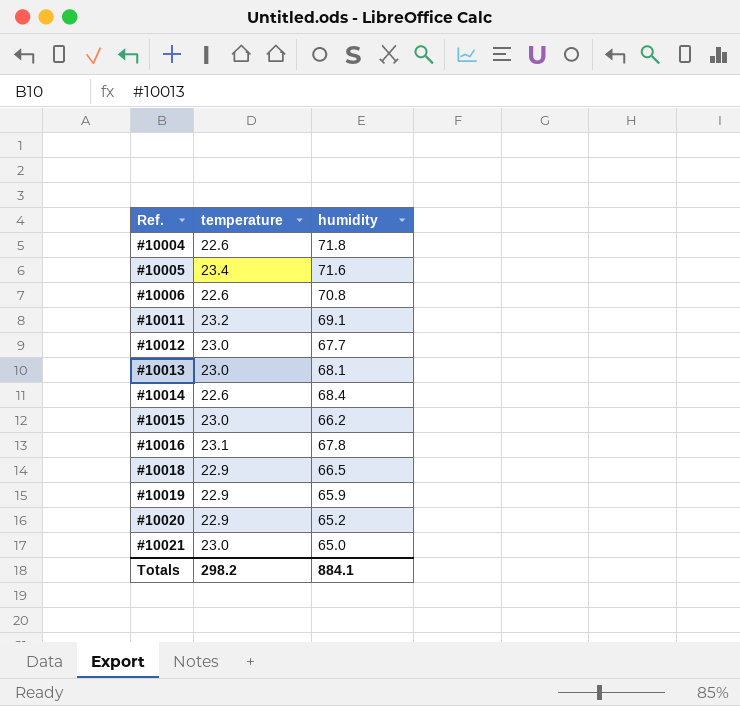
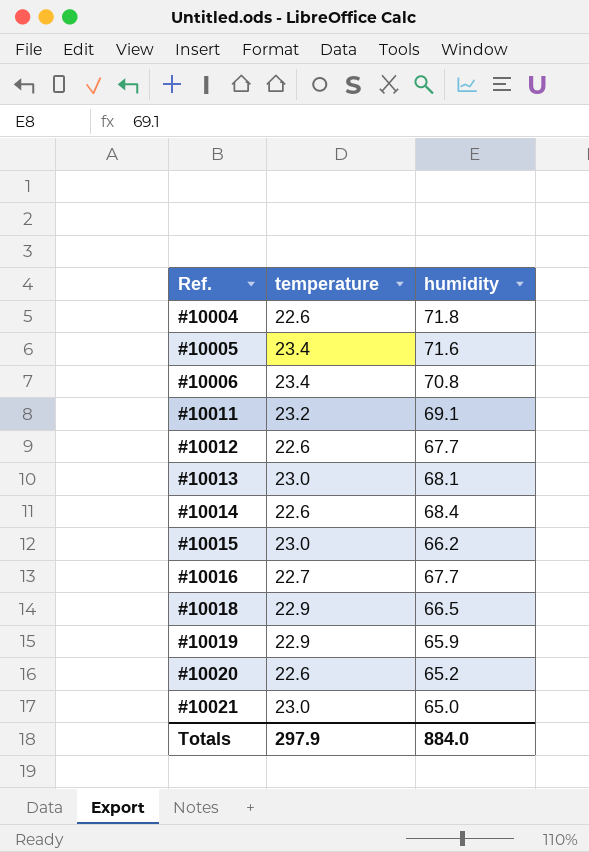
#10006 | temperature: 22.6 -> 23.4
#10012 | temperature: 23.0 -> 22.6
#10016 | temperature: 23.1 -> 22.7
#10016 | humidity: 67.8 -> 67.7
#10020 | temperature: 22.9 -> 22.6
Totals | temperature: 298.2 -> 297.9
Totals | humidity: 884.1 -> 884.0

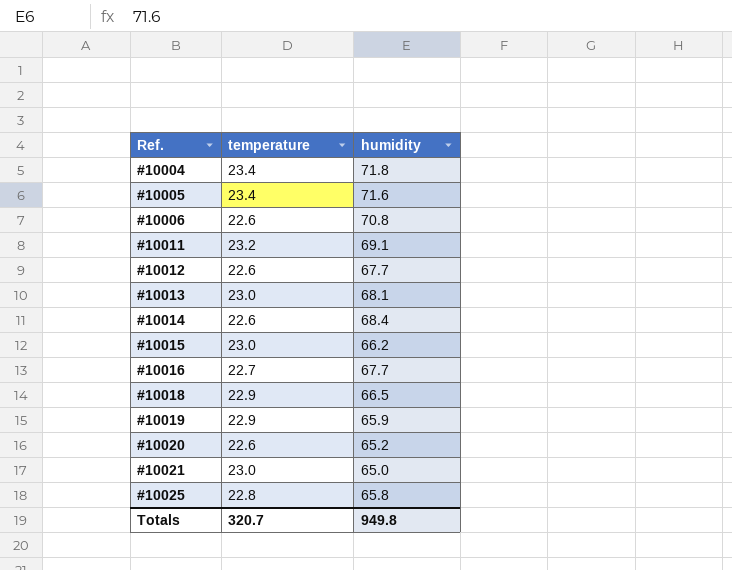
#10004 | temperature: 22.6 -> 23.4
#10006 | temperature: 23.4 -> 22.6
row #10025: none -> 22.8 | 65.8
Totals | temperature: 297.9 -> 320.7
Totals | humidity: 884.0 -> 949.8

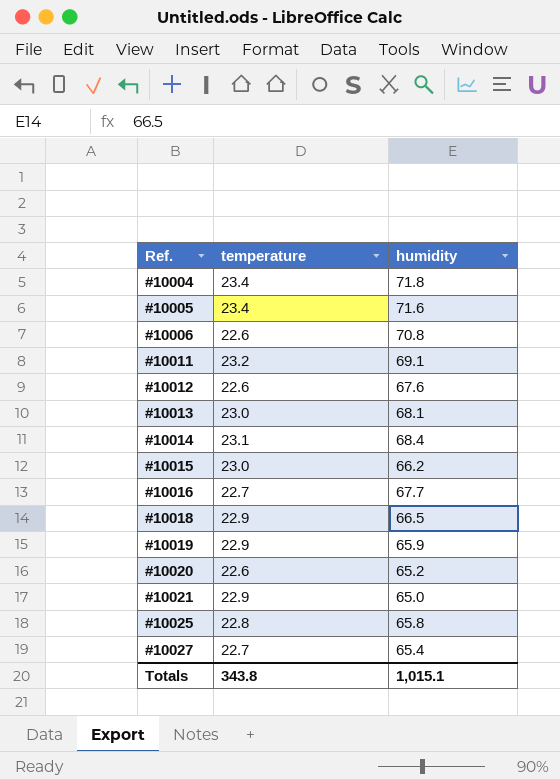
#10012 | humidity: 67.7 -> 67.6
#10014 | temperature: 22.6 -> 23.1
#10021 | temperature: 23.0 -> 22.9
row #10027: none -> 22.7 | 65.4
Totals | temperature: 320.7 -> 343.8
Totals | humidity: 949.8 -> 1,015.1

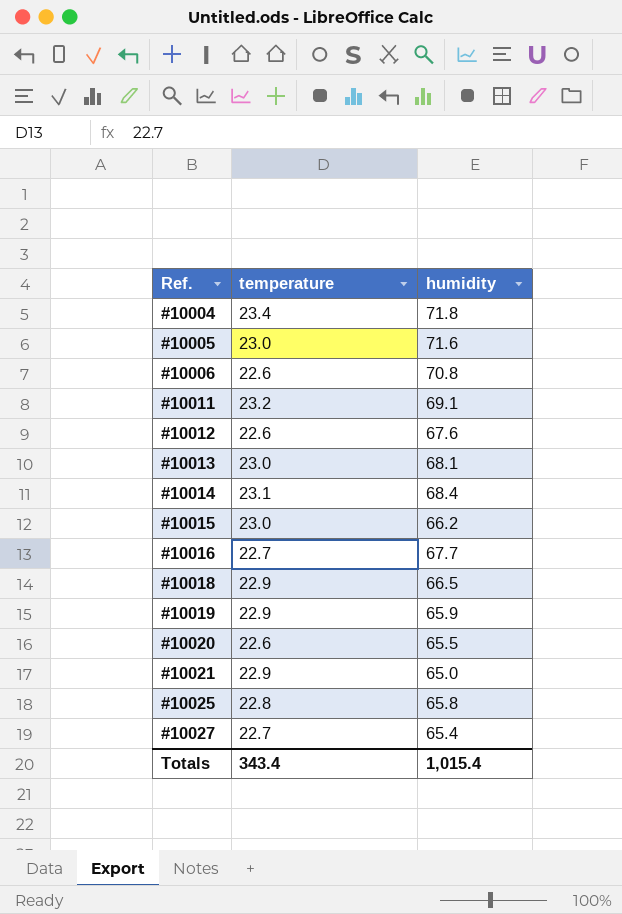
#10005 | temperature: 23.4 -> 23.0
#10020 | humidity: 65.2 -> 65.5
Totals | temperature: 343.8 -> 343.4
Totals | humidity: 1,015.1 -> 1,015.4

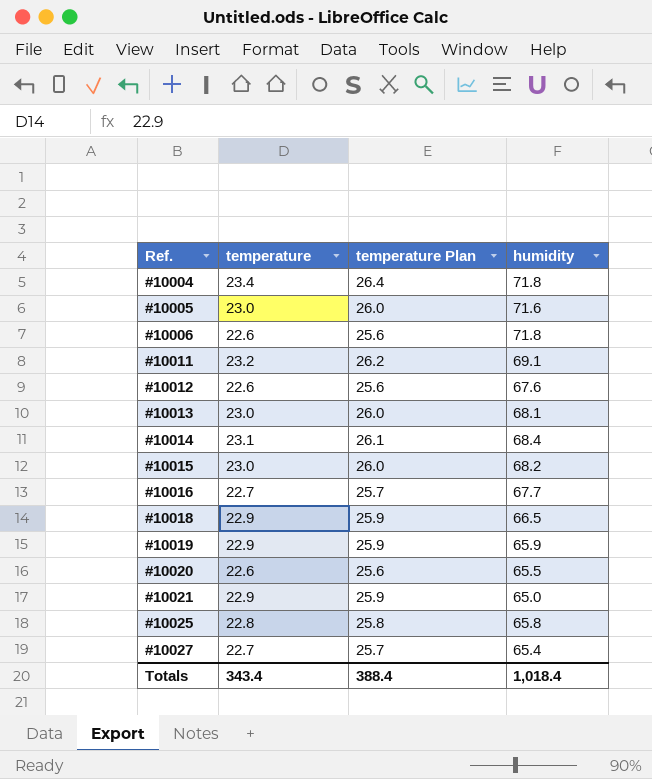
column temperature Plan | formula: none -> [temperature] + 3
#10006 | humidity: 70.8 -> 71.8
#10015 | humidity: 66.2 -> 68.2
Totals | humidity: 1,015.4 -> 1,018.4

